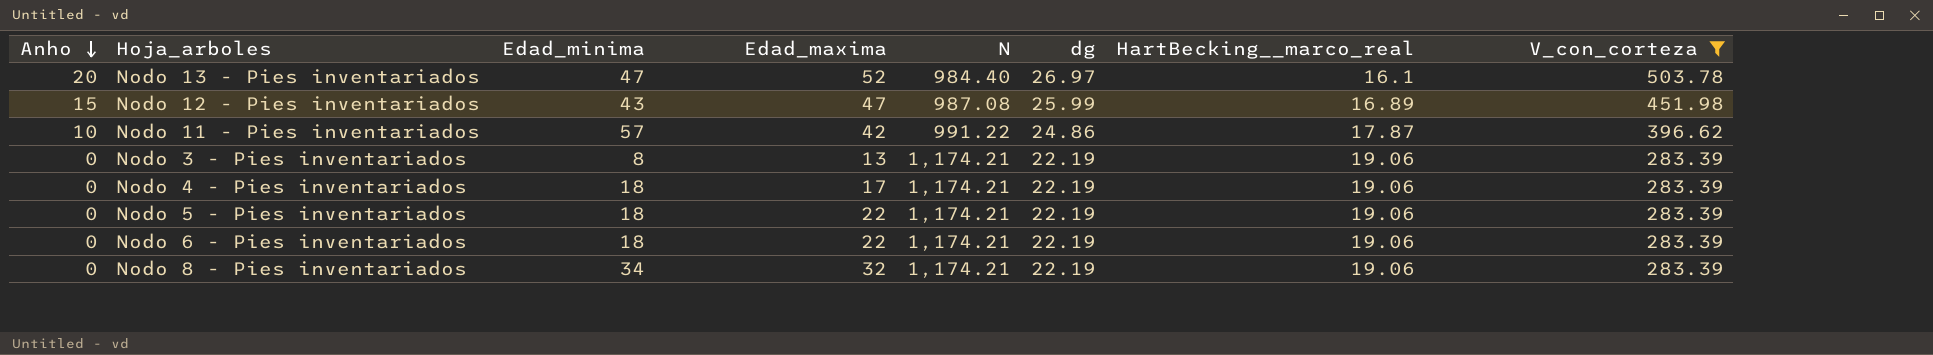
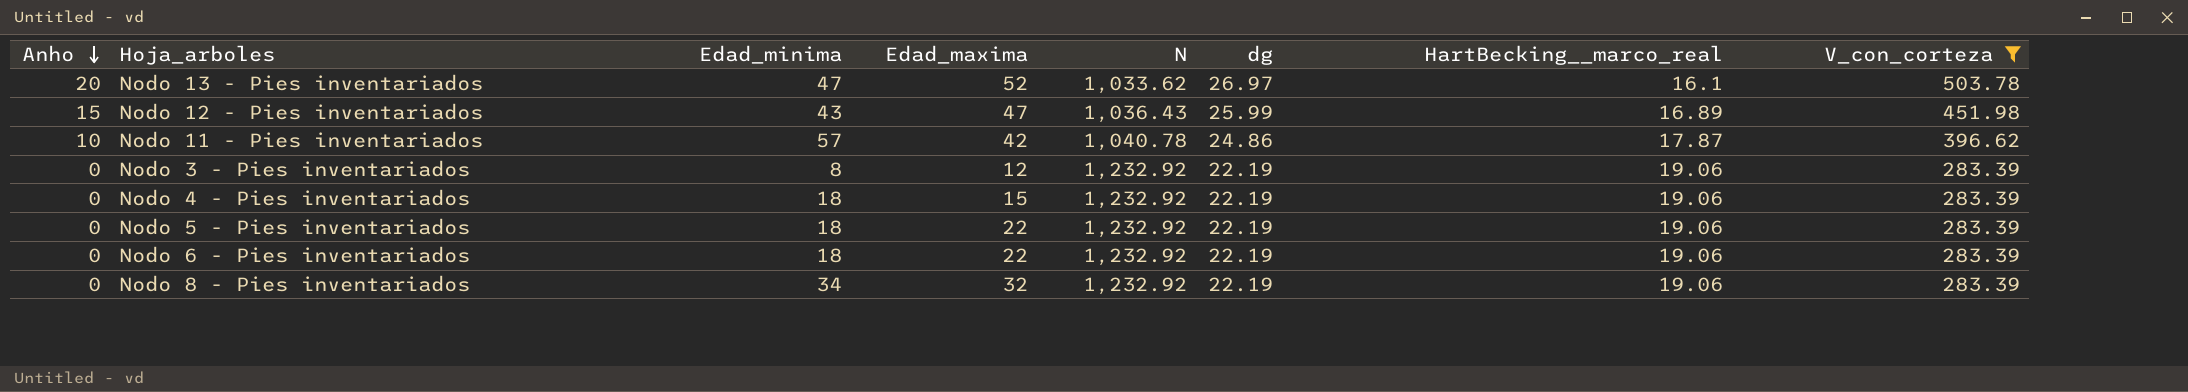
Nodo 13 - Pies inventariados | N: 984.40 -> 1,033.62
Nodo 12 - Pies inventariados | N: 987.08 -> 1,036.43
Nodo 11 - Pies inventariados | N: 991.22 -> 1,040.78
Nodo 3 - Pies inventariados | Edad_maxima: 13 -> 12
Nodo 3 - Pies inventariados | N: 1,174.21 -> 1,232.92
Nodo 4 - Pies inventariados | Edad_maxima: 17 -> 15
Nodo 4 - Pies inventariados | N: 1,174.21 -> 1,232.92
Nodo 5 - Pies inventariados | N: 1,174.21 -> 1,232.92
Nodo 6 - Pies inventariados | N: 1,174.21 -> 1,232.92
Nodo 8 - Pies inventariados | N: 1,174.21 -> 1,232.92

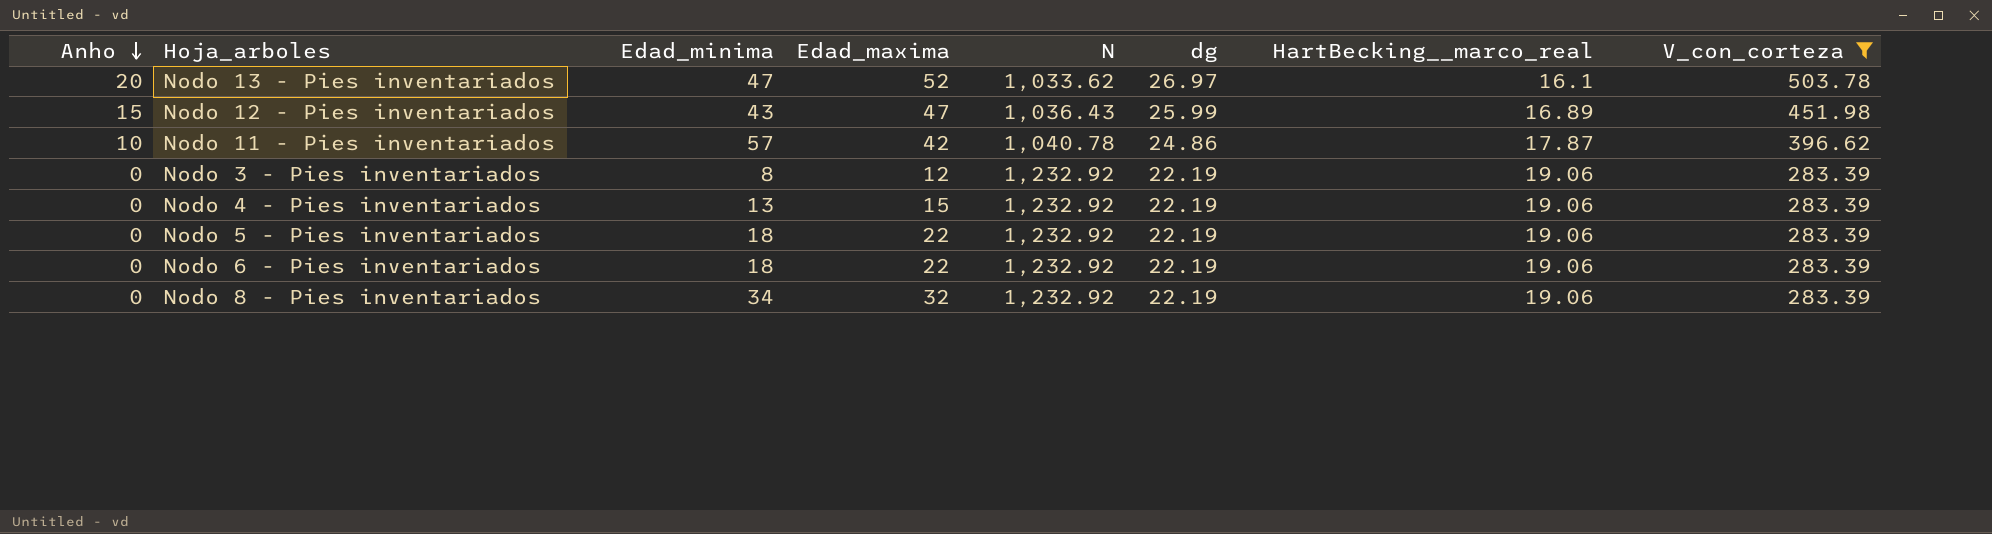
Nodo 4 - Pies inventariados | Edad_minima: 18 -> 13

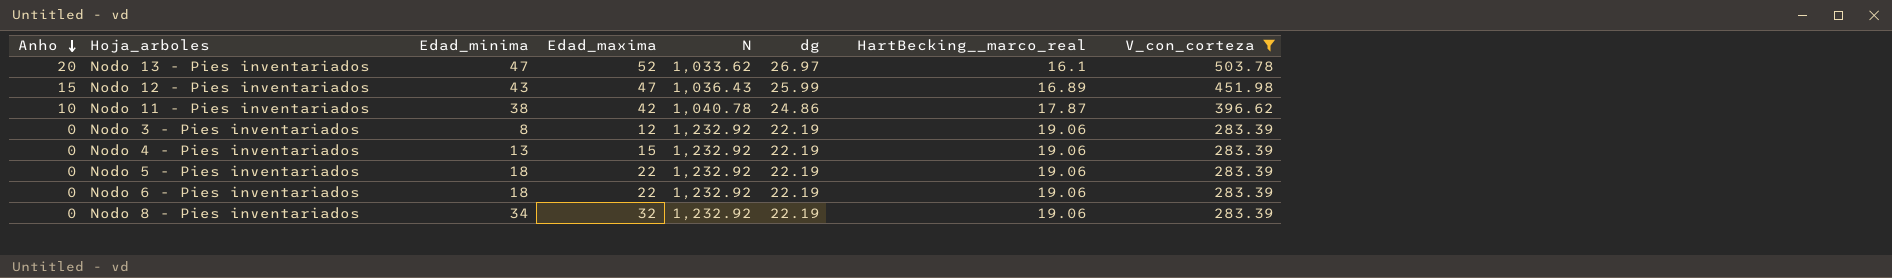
Nodo 11 - Pies inventariados | Edad_minima: 57 -> 38

